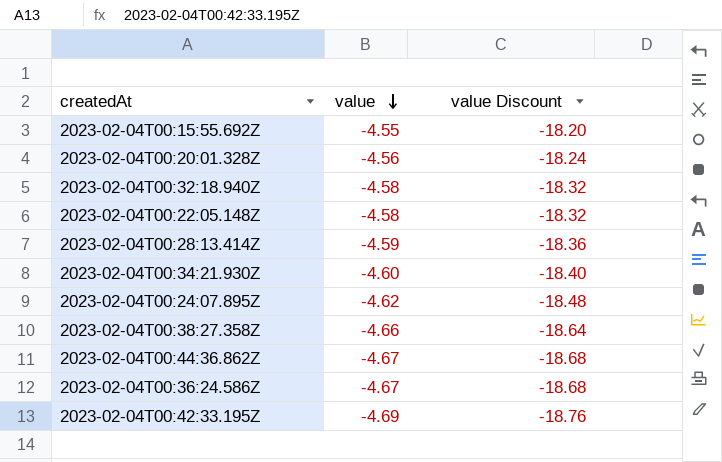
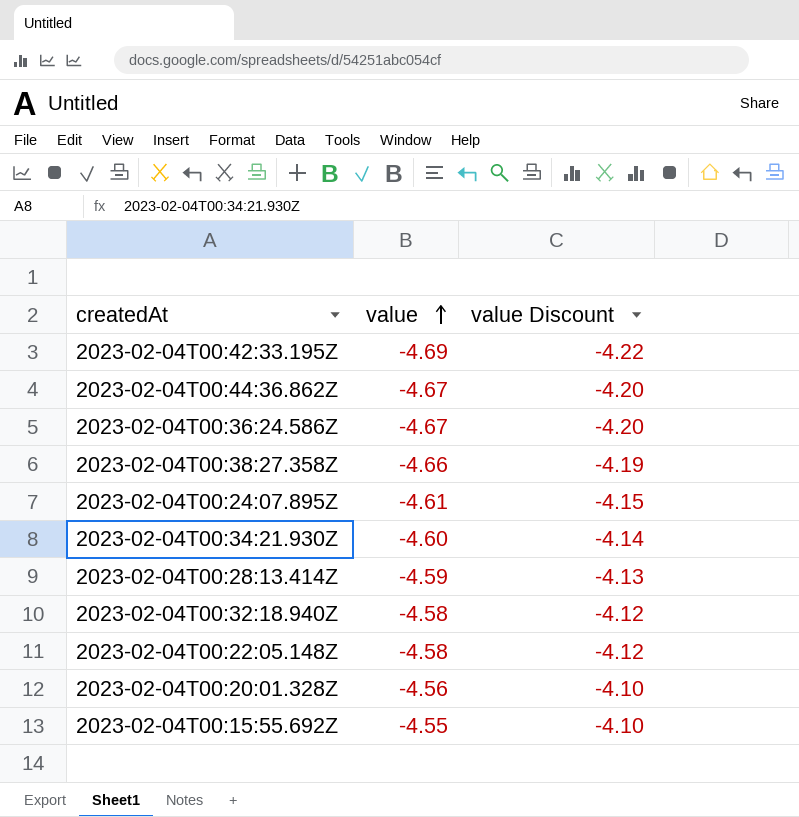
row order: value descending -> value ascending
column value Discount | formula: [value] * 4 -> [value] * 0.9
2023-02-04T00:24:07.895Z | value: -4.62 -> -4.61

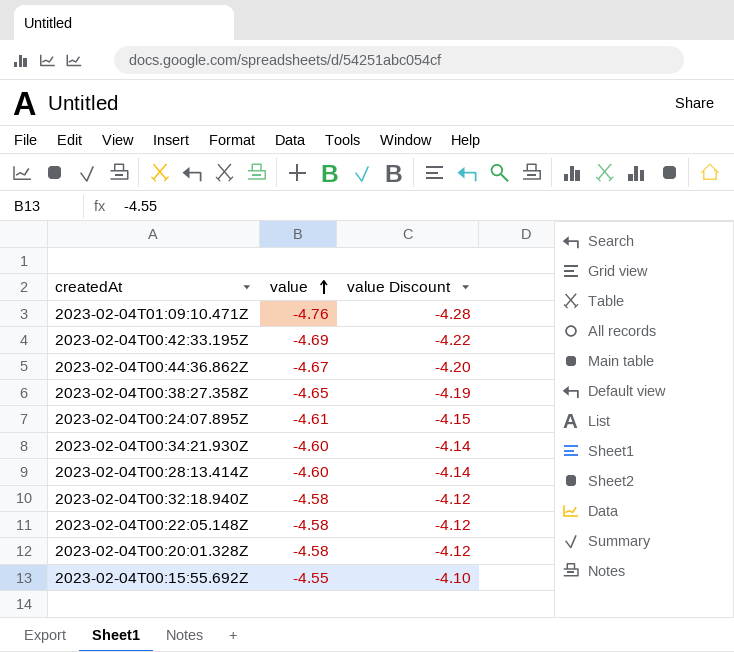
row 2023-02-04T00:36:24.586Z: -4.67 | -4.20 -> none
row 2023-02-04T01:09:10.471Z: none -> -4.76 | -4.28
2023-02-04T00:38:27.358Z | value: -4.66 -> -4.65
2023-02-04T00:28:13.414Z | value: -4.59 -> -4.60
2023-02-04T00:28:13.414Z | value Discount: -4.13 -> -4.14
2023-02-04T00:20:01.328Z | value: -4.56 -> -4.58
2023-02-04T00:20:01.328Z | value Discount: -4.10 -> -4.12

